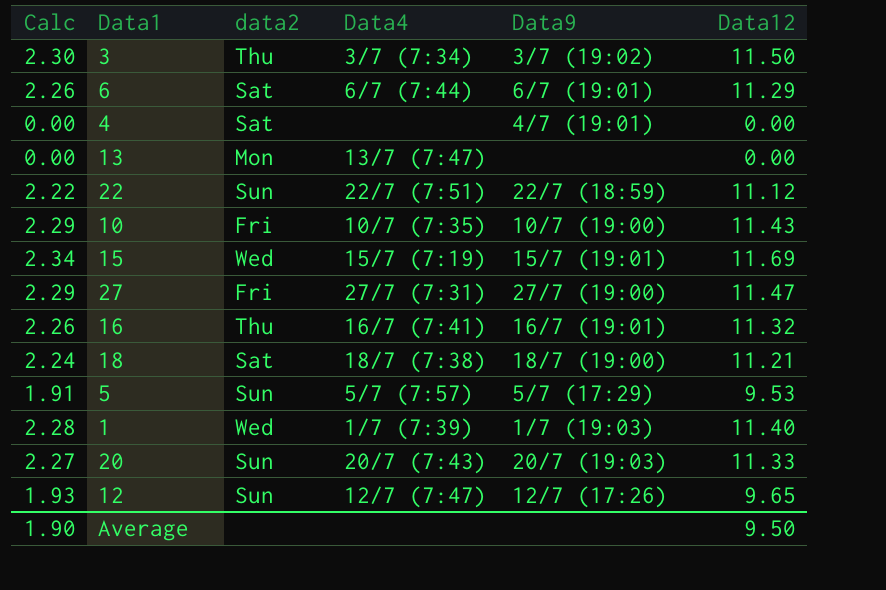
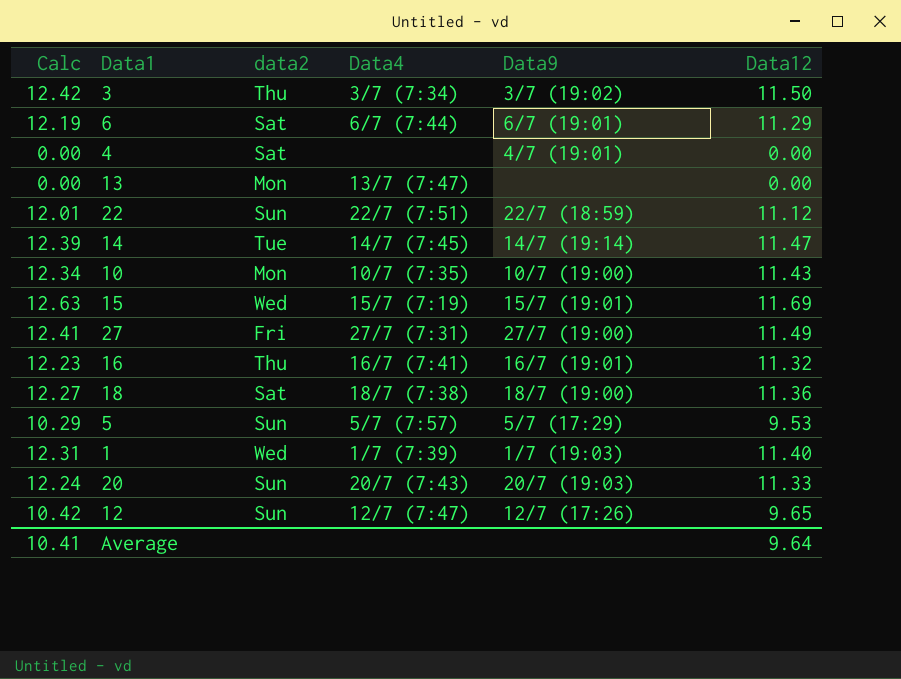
column Calc | formula: [Data12] * 0.2 -> [Data12] * 1.08
row 14: none -> 12.39 | Tue | 14/7 (7:45) | 14/7 (19:14) | 11.47
10 | data2: Fri -> Mon
27 | Data12: 11.47 -> 11.49
18 | Data12: 11.21 -> 11.36
Average | Calc: 1.90 -> 10.41
Average | Data12: 9.50 -> 9.64

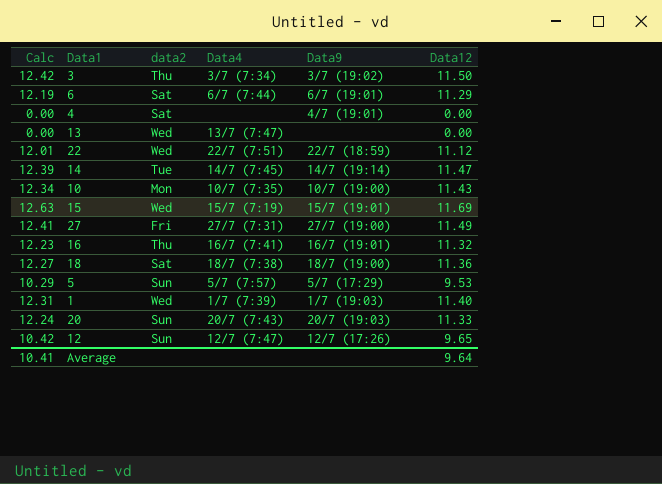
13 | data2: Mon -> Wed
22 | data2: Sun -> Wed

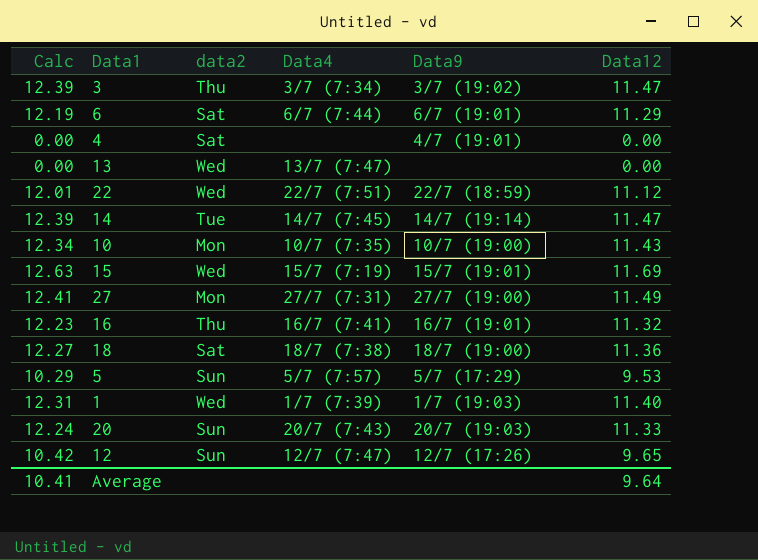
3 | Calc: 12.42 -> 12.39
3 | Data12: 11.50 -> 11.47
27 | data2: Fri -> Mon

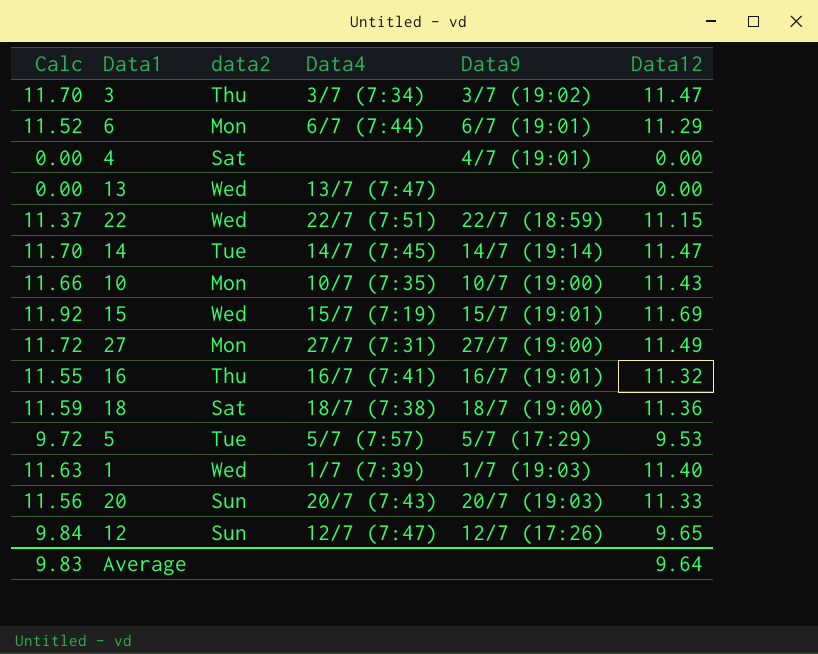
column Calc | formula: [Data12] * 1.08 -> [Data12] * 1.02
6 | data2: Sat -> Mon
22 | Data12: 11.12 -> 11.15
5 | data2: Sun -> Tue
Average | Calc: 10.41 -> 9.83

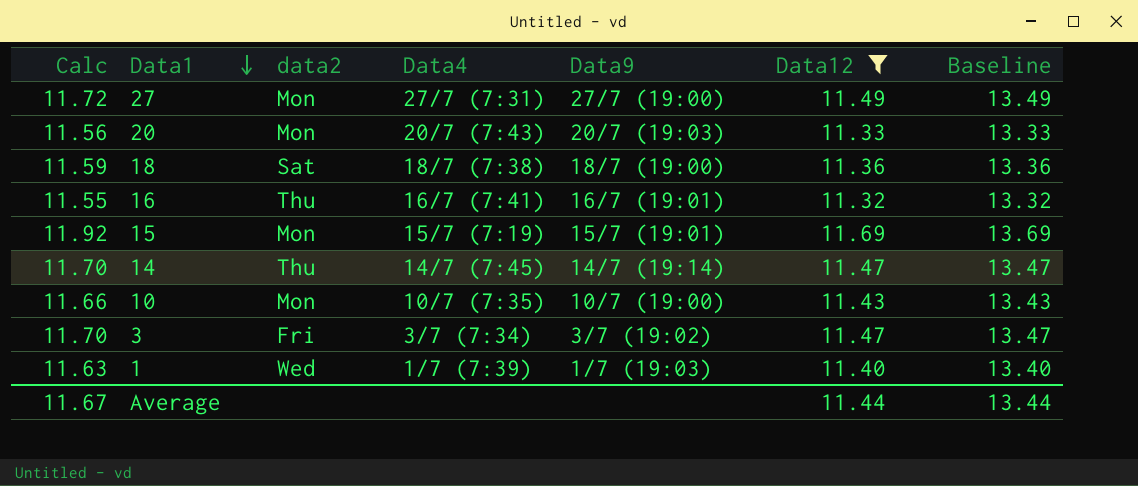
filter: none -> Data12 >= 11.32
row order: none -> Data1 descending
column Baseline | formula: none -> [Data12] + 2
20 | data2: Sun -> Mon
15 | data2: Wed -> Mon
14 | data2: Tue -> Thu
3 | data2: Thu -> Fri
Average | Calc: 9.83 -> 11.67
Average | Data12: 9.64 -> 11.44

